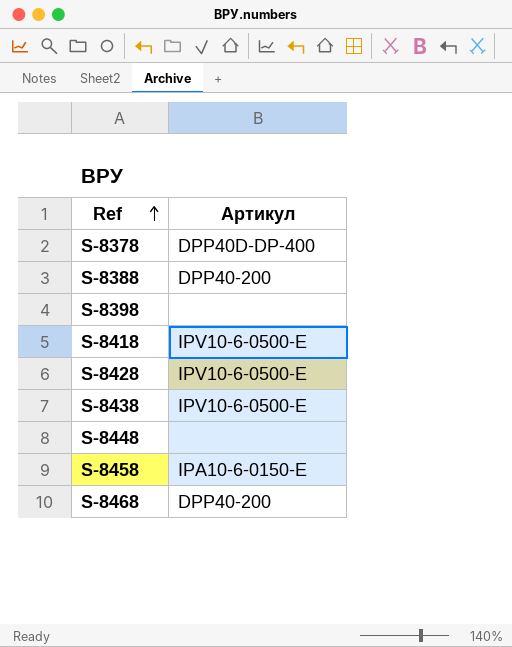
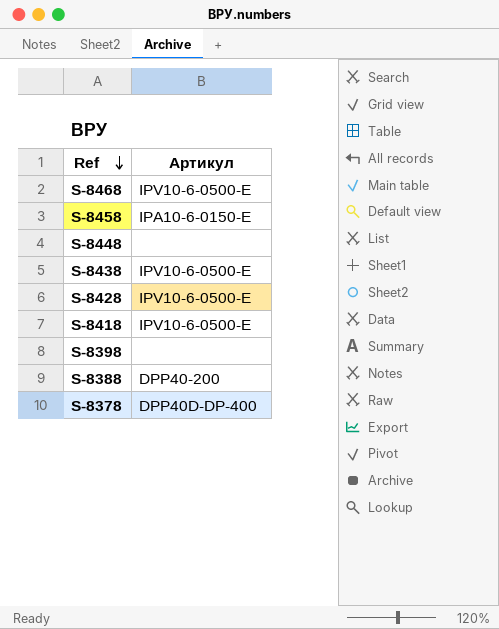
row order: Ref ascending -> Ref descending
S-8468 | Артикул: DPP40-200 -> IPV10-6-0500-E

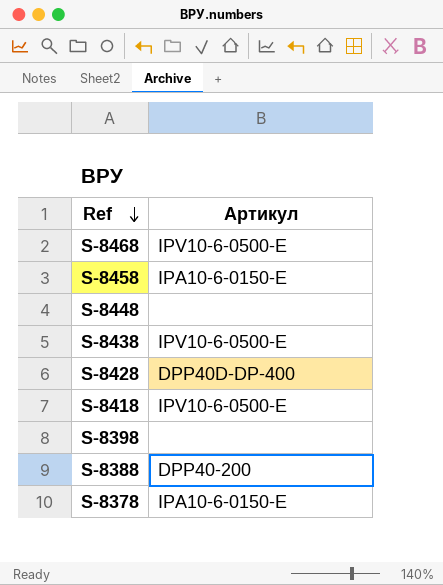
S-8428 | Артикул: IPV10-6-0500-E -> DPP40D-DP-400
S-8378 | Артикул: DPP40D-DP-400 -> IPA10-6-0150-E

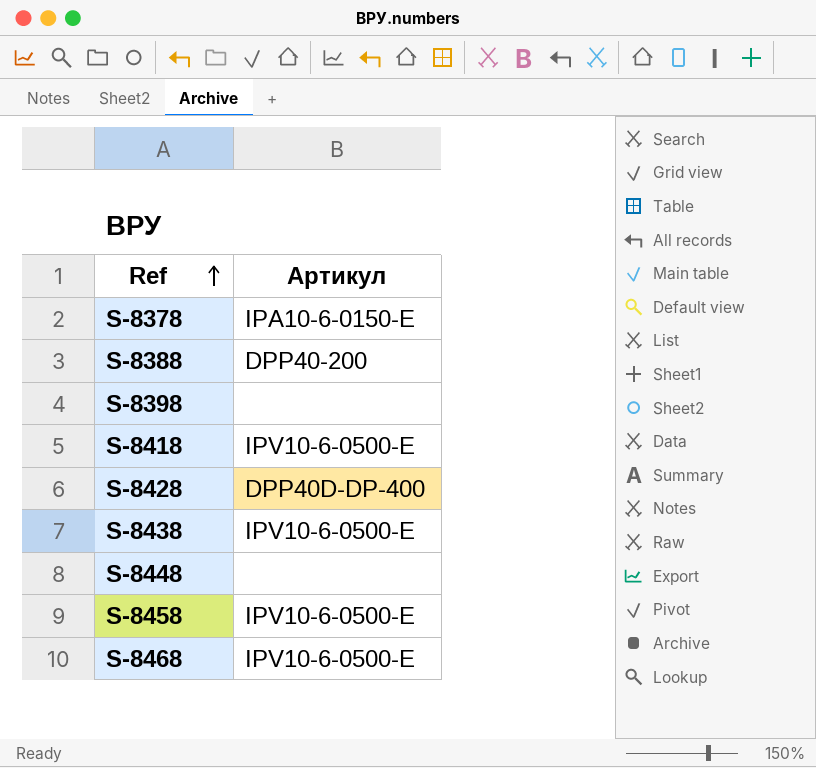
row order: Ref descending -> Ref ascending
S-8458 | Артикул: IPA10-6-0150-E -> IPV10-6-0500-E

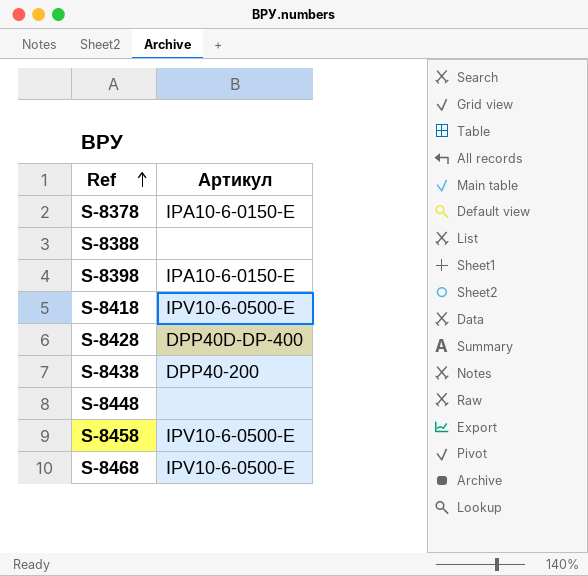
S-8388 | Артикул: DPP40-200 -> none
S-8398 | Артикул: none -> IPA10-6-0150-E
S-8438 | Артикул: IPV10-6-0500-E -> DPP40-200

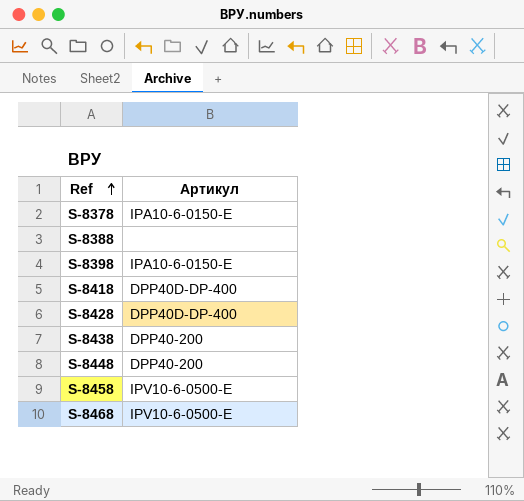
S-8418 | Артикул: IPV10-6-0500-E -> DPP40D-DP-400
S-8448 | Артикул: none -> DPP40-200

